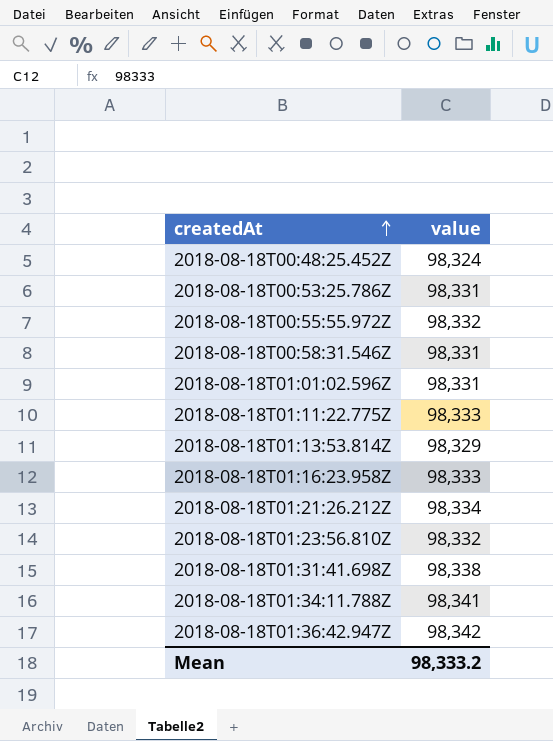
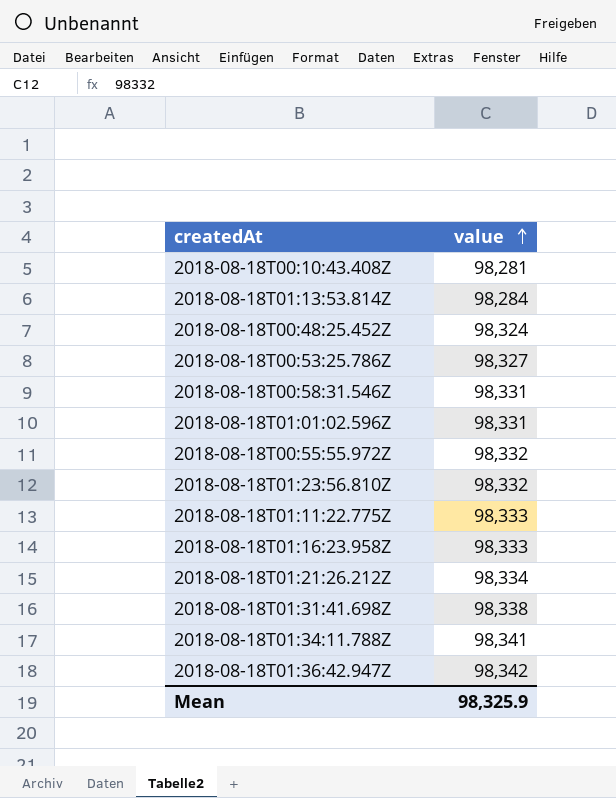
row order: createdAt ascending -> value ascending
row 2018-08-18T00:10:43.408Z: none -> 98,281
2018-08-18T01:13:53.814Z | value: 98,329 -> 98,284
2018-08-18T00:53:25.786Z | value: 98,331 -> 98,327
Mean | value: 98,333.2 -> 98,325.9

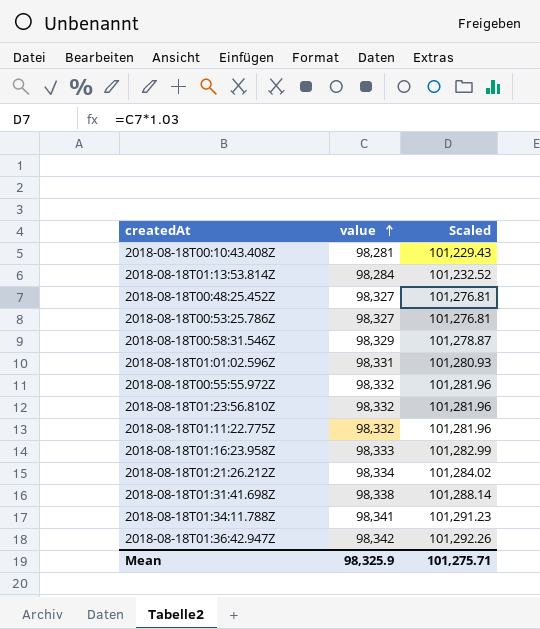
column Scaled | formula: none -> [value] * 1.03
2018-08-18T00:48:25.452Z | value: 98,324 -> 98,327
2018-08-18T00:58:31.546Z | value: 98,331 -> 98,329
2018-08-18T01:11:22.775Z | value: 98,333 -> 98,332

